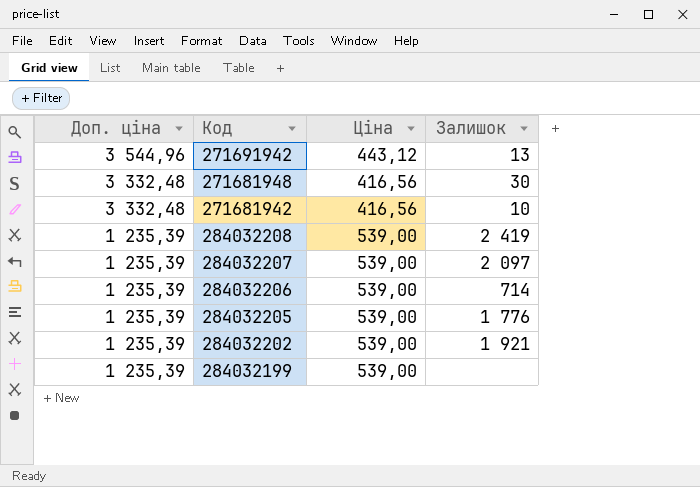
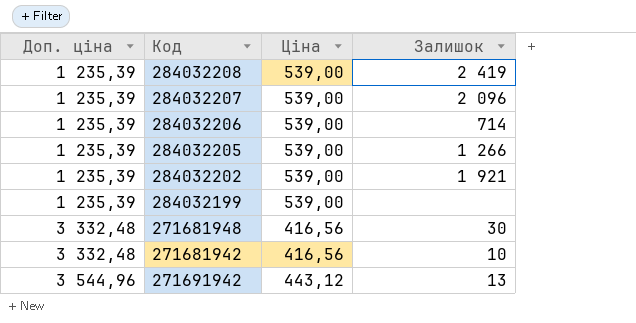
row order: Доп. ціна descending -> Доп. ціна ascending
284032207 | Залишок: 2 097 -> 2 096
284032205 | Залишок: 1 776 -> 1 266

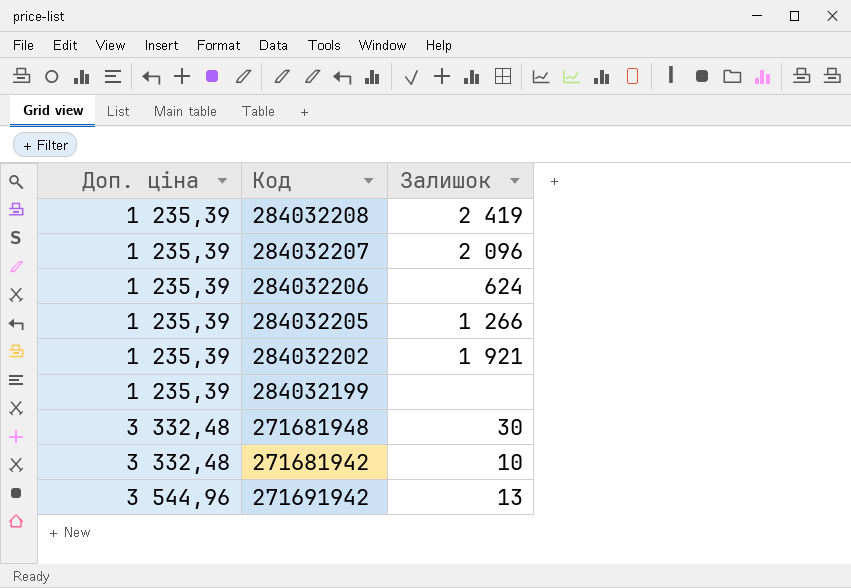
column Ціна | position: 3 -> none
284032206 | Залишок: 714 -> 624

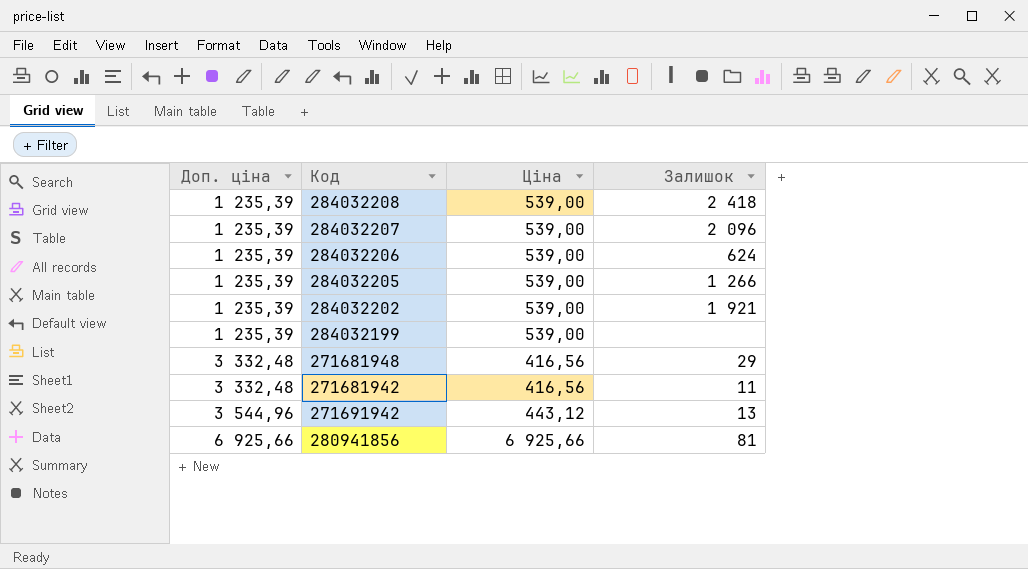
column Ціна | position: none -> 3
284032208 | Залишок: 2 419 -> 2 418
271681948 | Залишок: 30 -> 29
271681942 | Залишок: 10 -> 11
row 280941856: none -> 6 925,66 | 6 925,66 | 81

